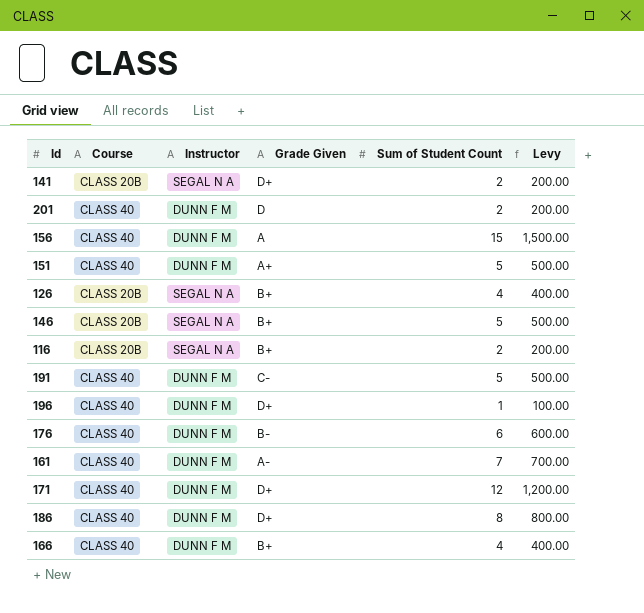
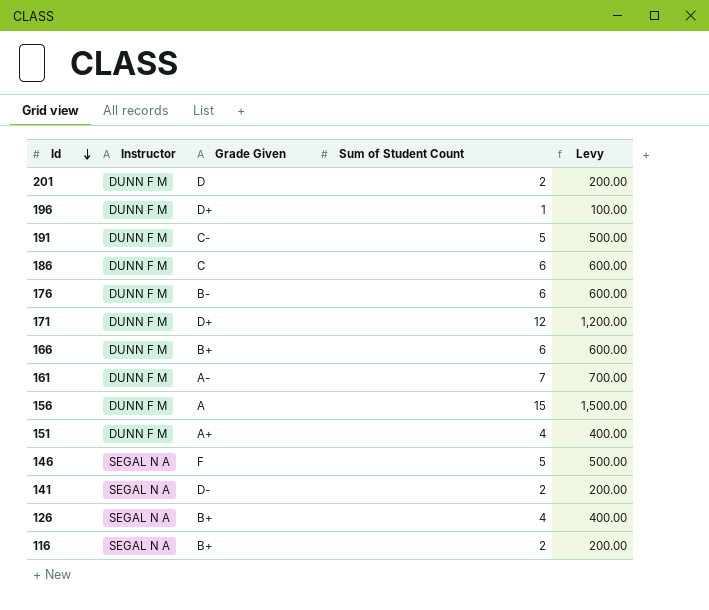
row order: none -> Id descending
column Course | position: 2 -> none
186 | Grade Given: D+ -> C
186 | Sum of Student Count: 8 -> 6
186 | Levy: 800.00 -> 600.00
166 | Sum of Student Count: 4 -> 6
166 | Levy: 400.00 -> 600.00
151 | Sum of Student Count: 5 -> 4
151 | Levy: 500.00 -> 400.00
146 | Grade Given: B+ -> F
141 | Grade Given: D+ -> D-

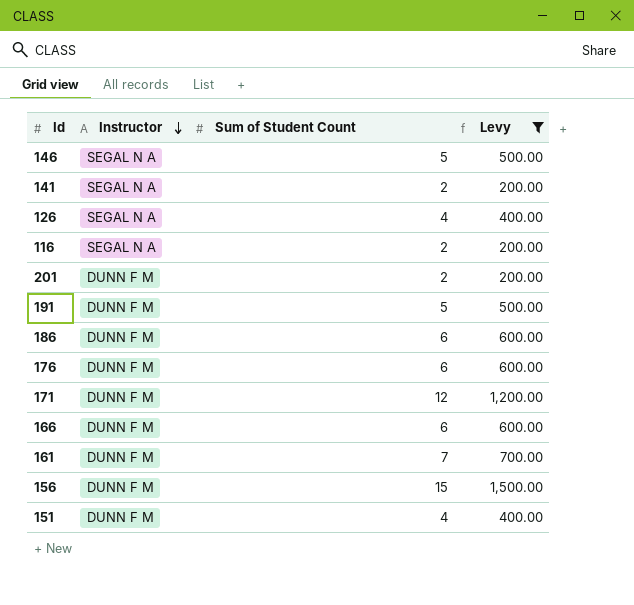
filter: none -> Levy != 100.00
row order: Id descending -> Instructor descending
column Grade Given | position: 3 -> none

